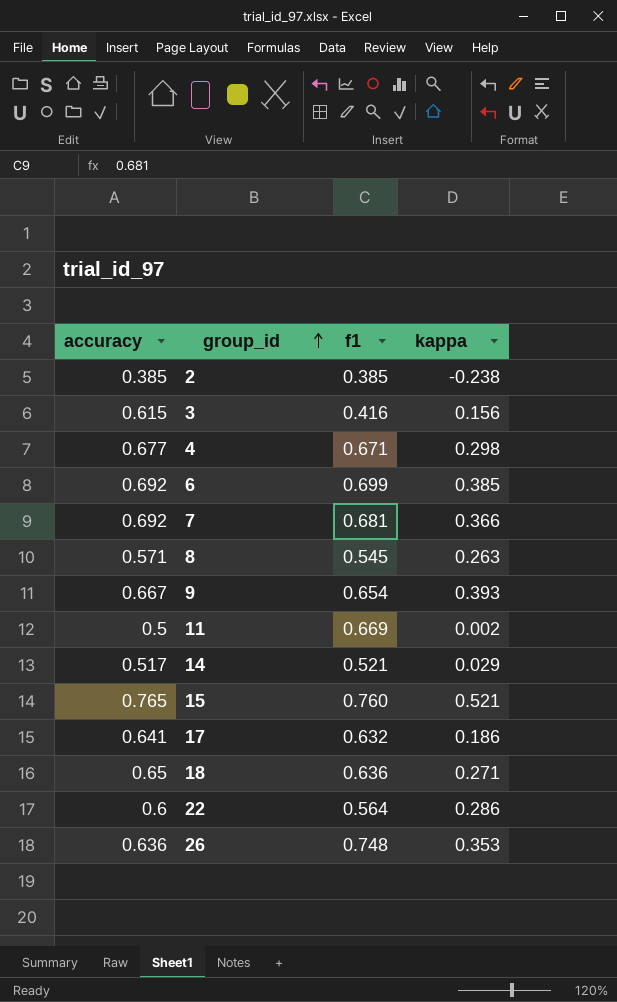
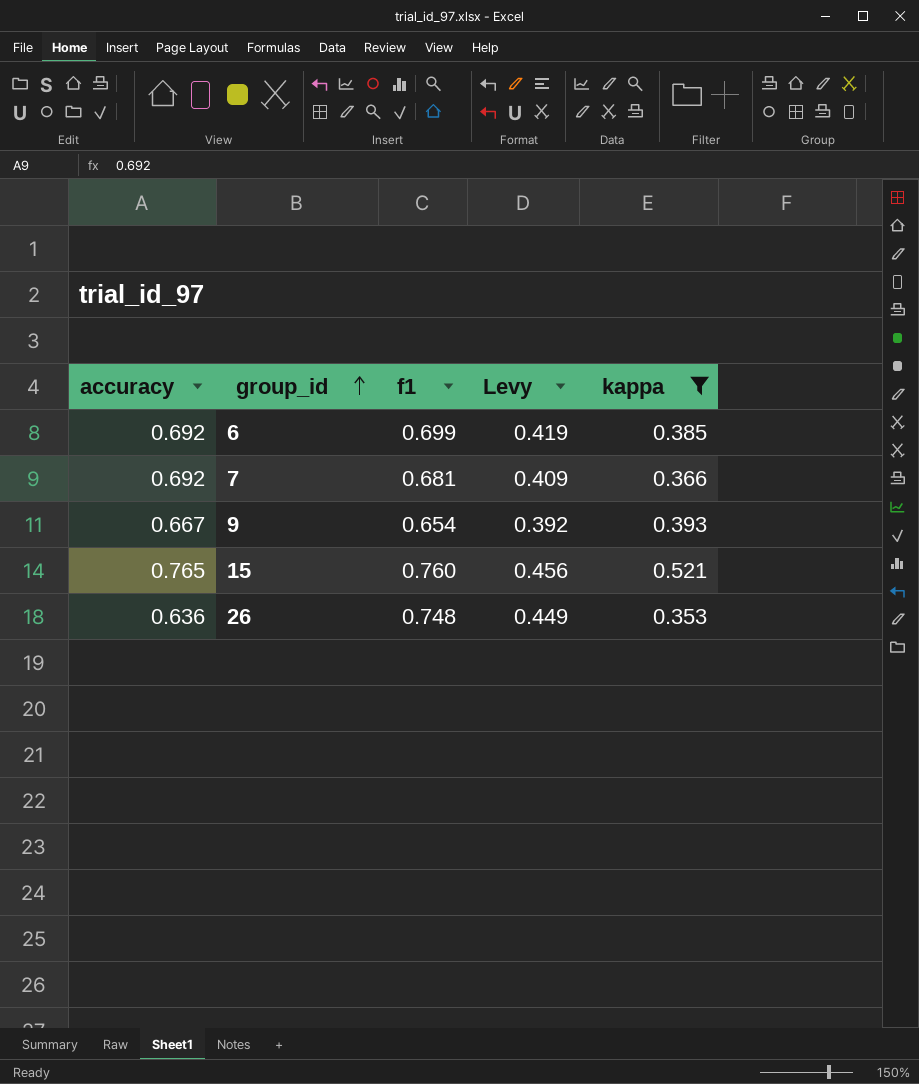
filter: none -> kappa >= 0.353
column Levy | formula: none -> [f1] * 0.6

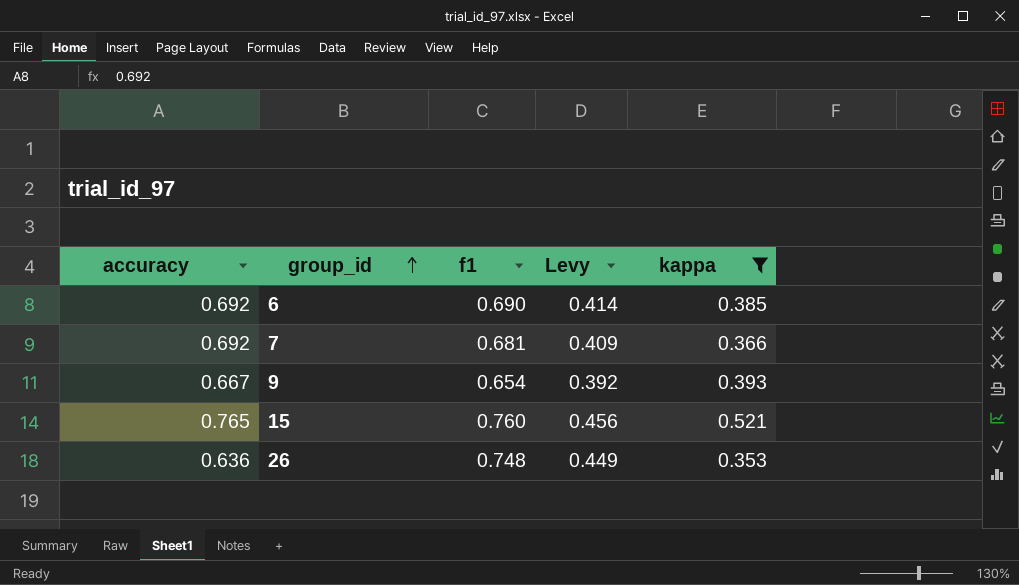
6 | f1: 0.699 -> 0.690
6 | Levy: 0.419 -> 0.414

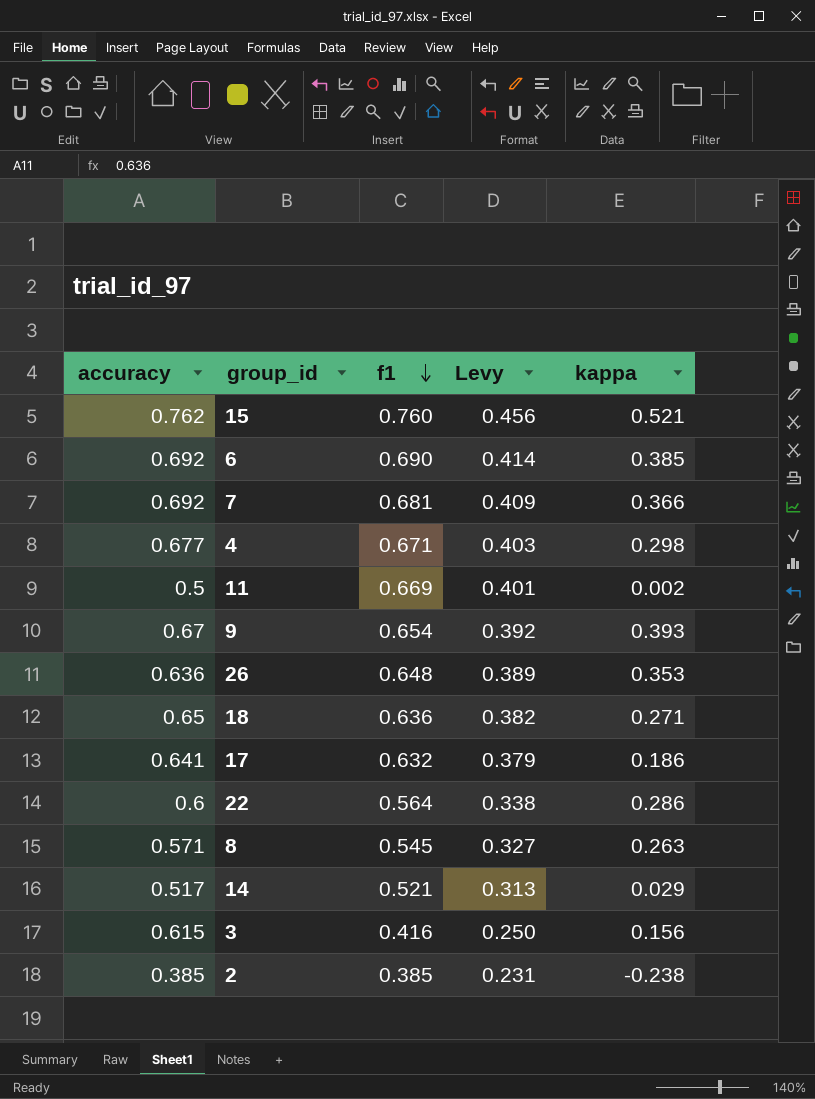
filter: kappa >= 0.353 -> none
row order: group_id ascending -> f1 descending
15 | accuracy: 0.765 -> 0.762
9 | accuracy: 0.667 -> 0.67
26 | f1: 0.748 -> 0.648
26 | Levy: 0.449 -> 0.389

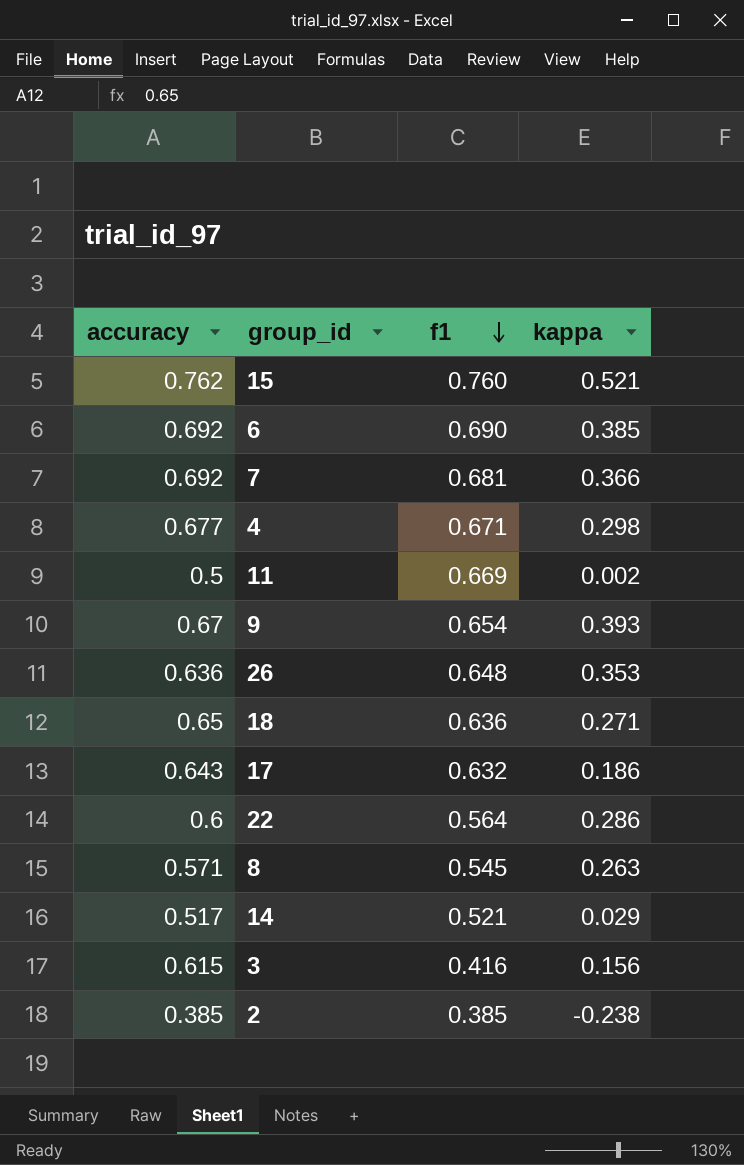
column Levy | formula: [f1] * 0.6 -> none
17 | accuracy: 0.641 -> 0.643

